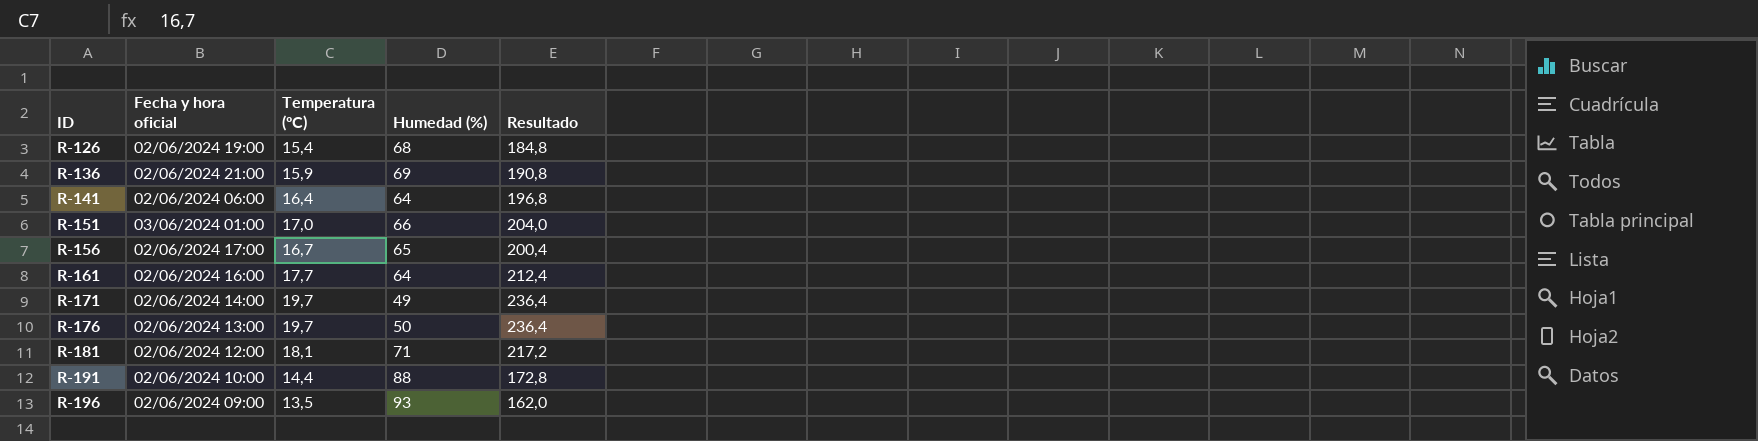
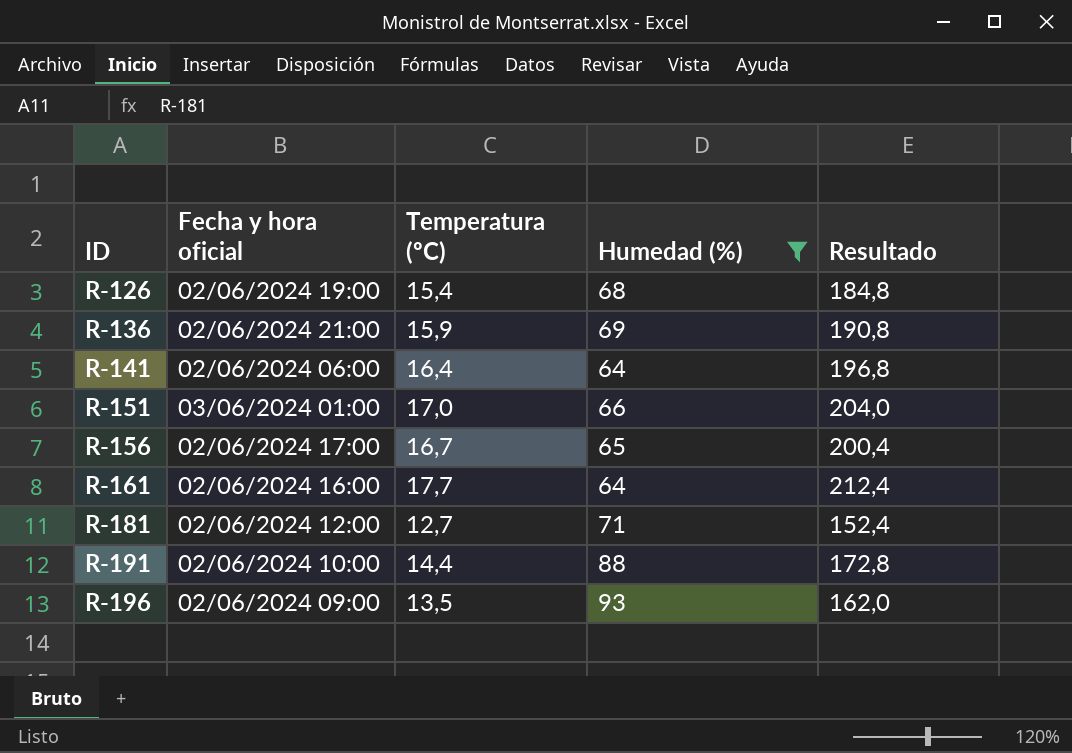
filter: none -> Humedad (%) >= 64
R-181 | Temperatura (ºC): 18,1 -> 12,7
R-181 | Resultado: 217,2 -> 152,4

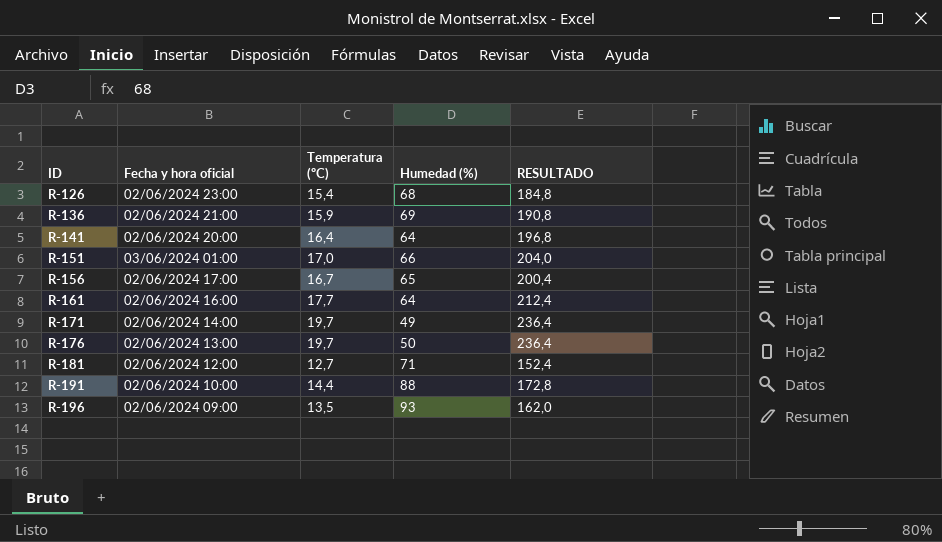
filter: Humedad (%) >= 64 -> none
column name: Resultado -> RESULTADO
R-126 | Fecha y hora oficial: 02/06/2024 19:00 -> 02/06/2024 23:00
R-141 | Fecha y hora oficial: 02/06/2024 06:00 -> 02/06/2024 20:00

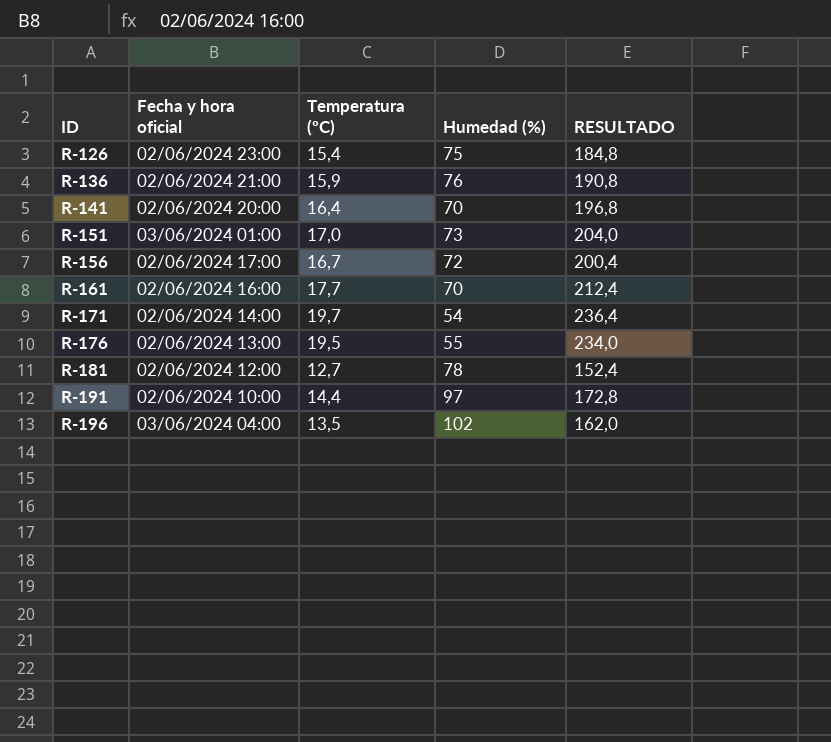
R-126 | Humedad (%): 68 -> 75
R-136 | Humedad (%): 69 -> 76
R-141 | Humedad (%): 64 -> 70
R-151 | Humedad (%): 66 -> 73
R-156 | Humedad (%): 65 -> 72
R-161 | Humedad (%): 64 -> 70
R-171 | Humedad (%): 49 -> 54
R-176 | Temperatura (ºC): 19,7 -> 19,5
R-176 | Humedad (%): 50 -> 55
R-176 | RESULTADO: 236,4 -> 234,0
R-181 | Humedad (%): 71 -> 78
R-191 | Humedad (%): 88 -> 97
R-196 | Fecha y hora oficial: 02/06/2024 09:00 -> 03/06/2024 04:00
R-196 | Humedad (%): 93 -> 102

